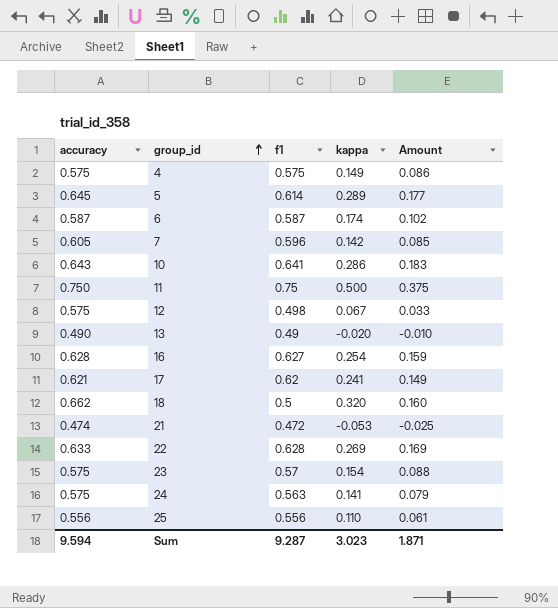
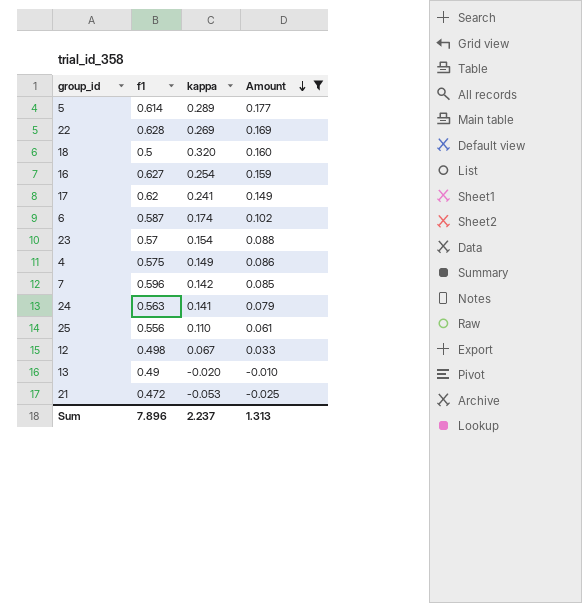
filter: none -> Amount <= 0.177
row order: group_id ascending -> Amount descending
column accuracy | position: 1 -> none
Sum | f1: 9.287 -> 7.896
Sum | kappa: 3.023 -> 2.237
Sum | Amount: 1.871 -> 1.313

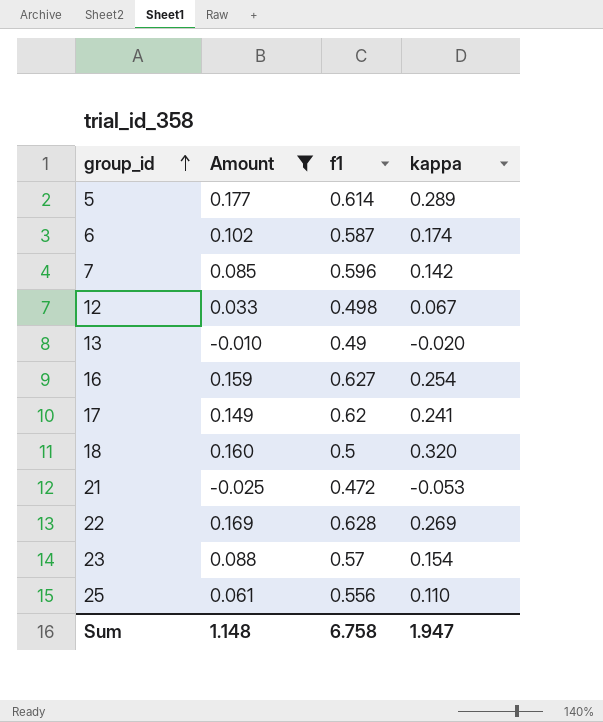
row order: Amount descending -> group_id ascending
column Amount | position: 4 -> 2
row 4: 0.575 | 0.149 | 0.086 -> none
row 24: 0.563 | 0.141 | 0.079 -> none
Sum | Amount: 1.313 -> 1.148
Sum | f1: 7.896 -> 6.758
Sum | kappa: 2.237 -> 1.947

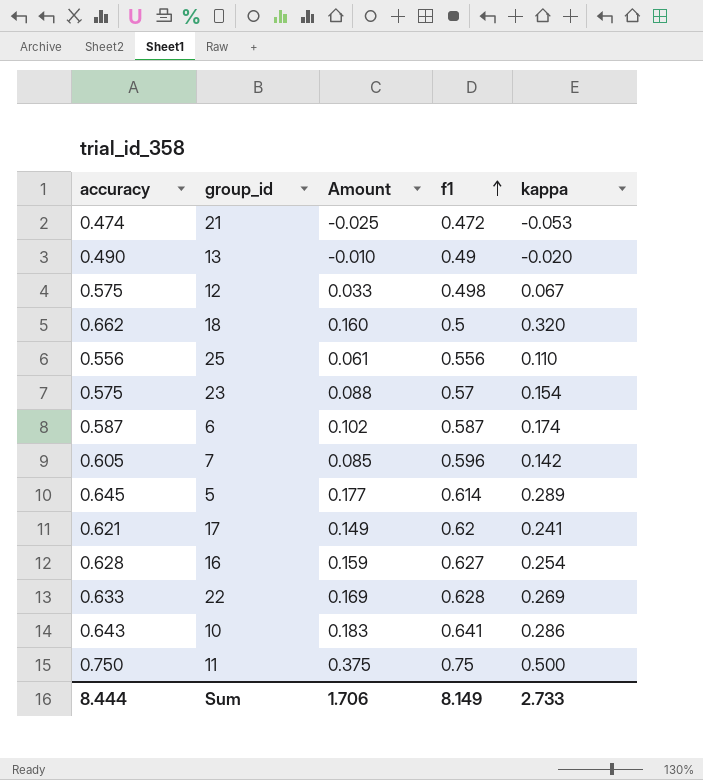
filter: Amount <= 0.177 -> none
row order: group_id ascending -> f1 ascending
column accuracy | position: none -> 1
Sum | Amount: 1.148 -> 1.706
Sum | f1: 6.758 -> 8.149
Sum | kappa: 1.947 -> 2.733

